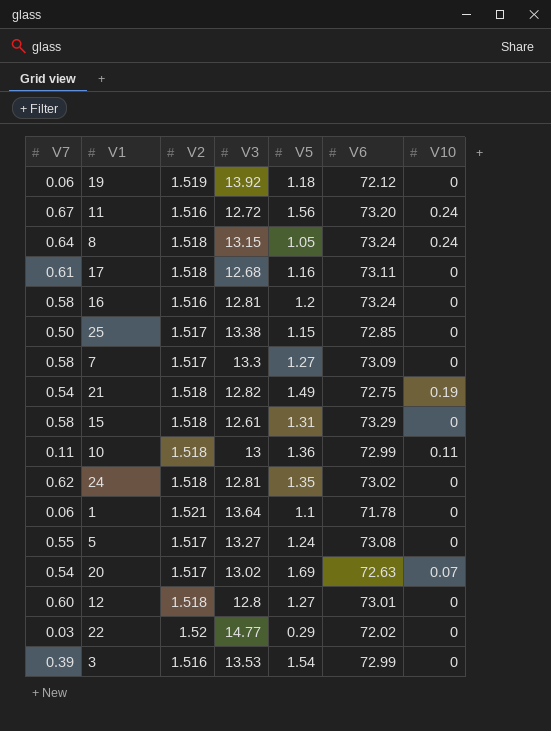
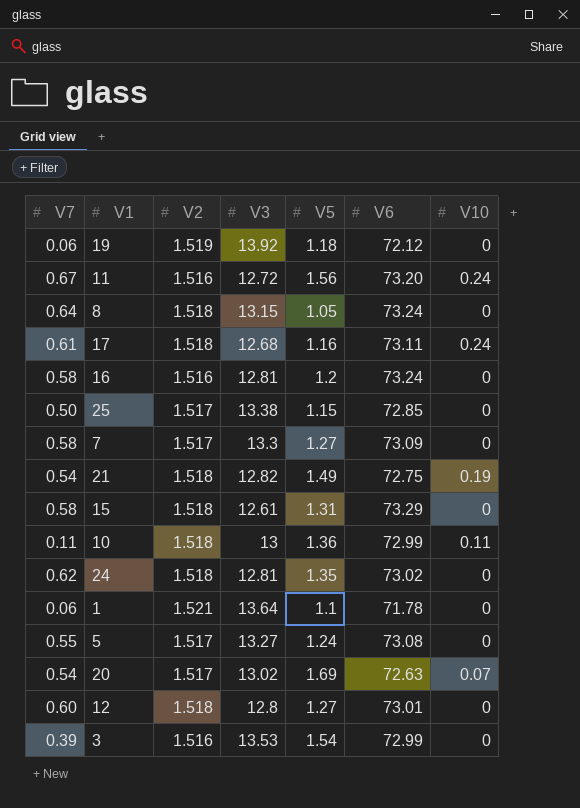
row 22: 0.03 | 1.52 | 14.77 | 0.29 | 72.02 | 0 -> none
8 | V10: 0.24 -> 0
17 | V10: 0 -> 0.24

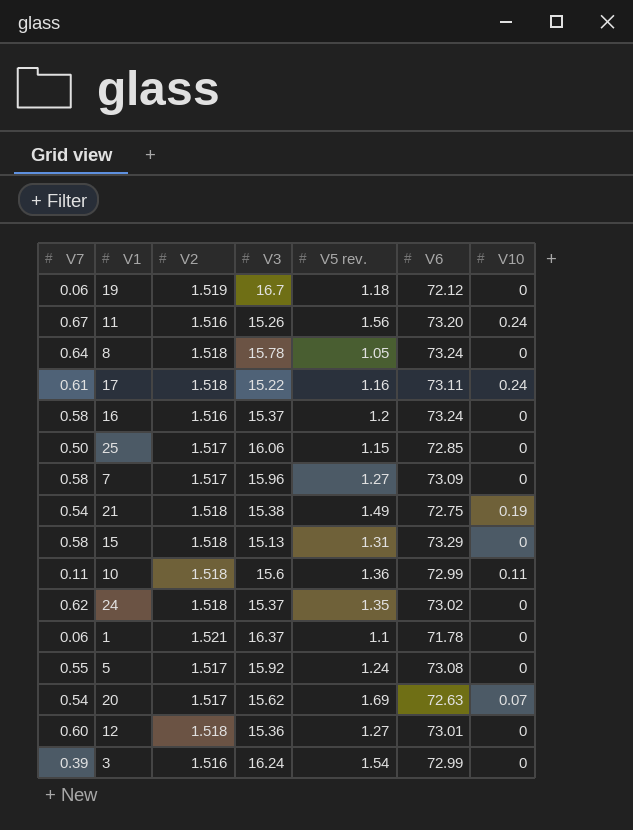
column name: V5 -> V5 rev.
19 | V3: 13.92 -> 16.7
11 | V3: 12.72 -> 15.26
8 | V3: 13.15 -> 15.78
17 | V3: 12.68 -> 15.22
16 | V3: 12.81 -> 15.37
25 | V3: 13.38 -> 16.06
7 | V3: 13.3 -> 15.96
21 | V3: 12.82 -> 15.38
15 | V3: 12.61 -> 15.13
10 | V3: 13 -> 15.6
24 | V3: 12.81 -> 15.37
1 | V3: 13.64 -> 16.37
5 | V3: 13.27 -> 15.92
20 | V3: 13.02 -> 15.62
12 | V3: 12.8 -> 15.36
3 | V3: 13.53 -> 16.24

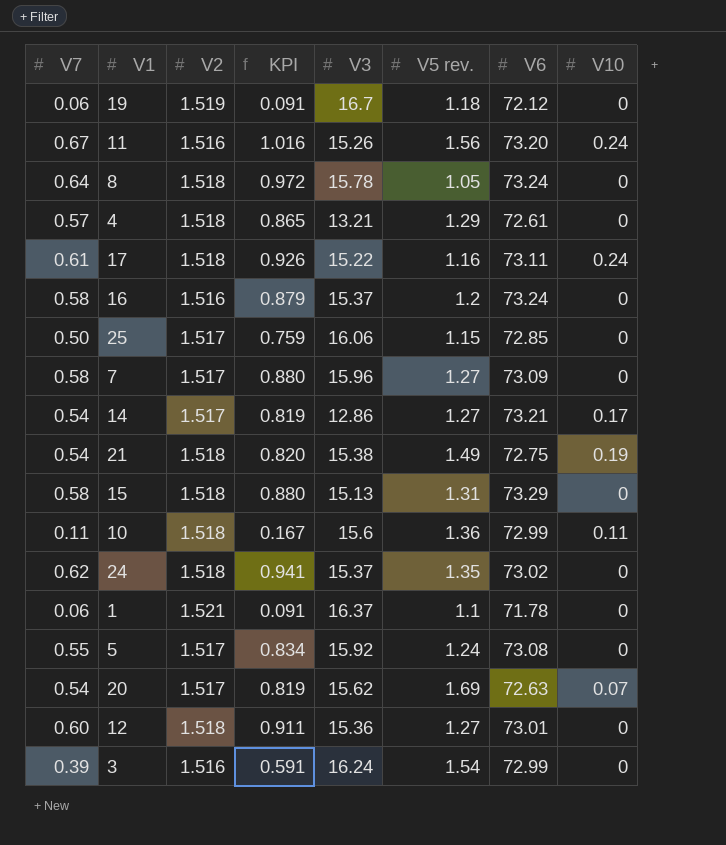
column KPI | formula: none -> [V7] * [V2]
row 4: none -> 0.57 | 1.518 | 0.865 | 13.21 | 1.29 | 72.61 | 0
row 14: none -> 0.54 | 1.517 | 0.819 | 12.86 | 1.27 | 73.21 | 0.17

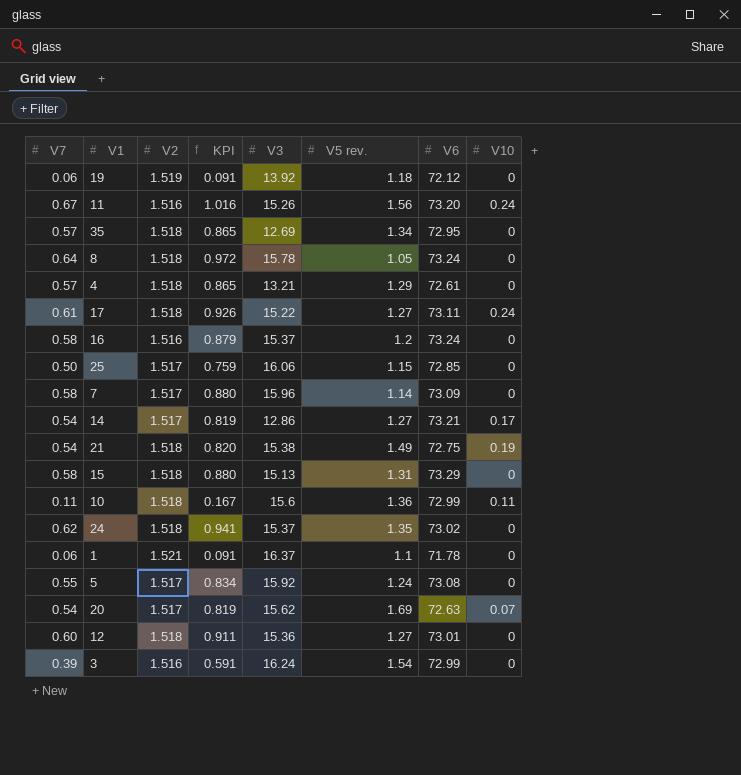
19 | V3: 16.7 -> 13.92
row 35: none -> 0.57 | 1.518 | 0.865 | 12.69 | 1.34 | 72.95 | 0
17 | V5 rev.: 1.16 -> 1.27
7 | V5 rev.: 1.27 -> 1.14

